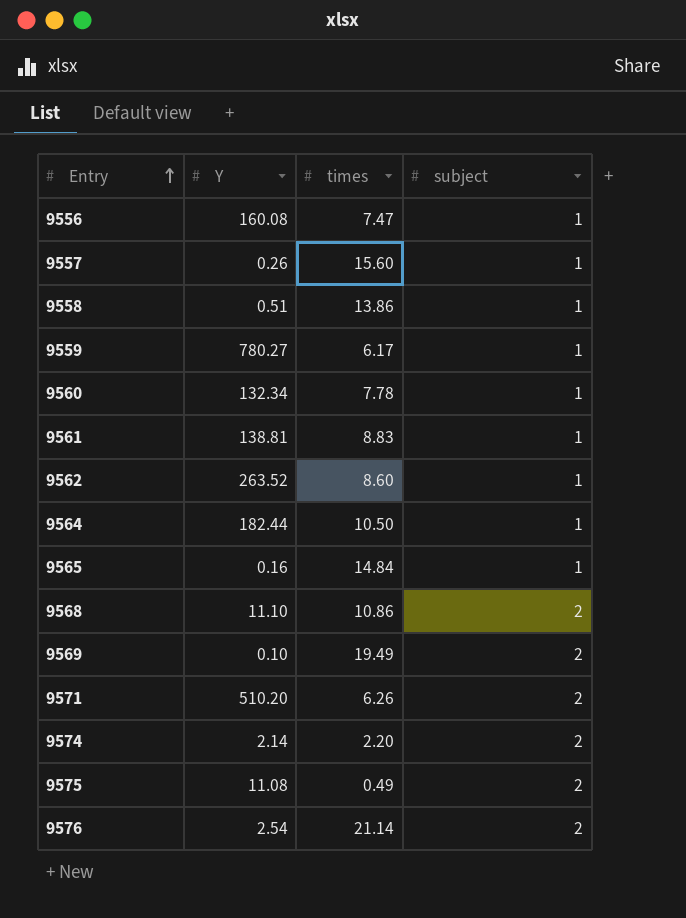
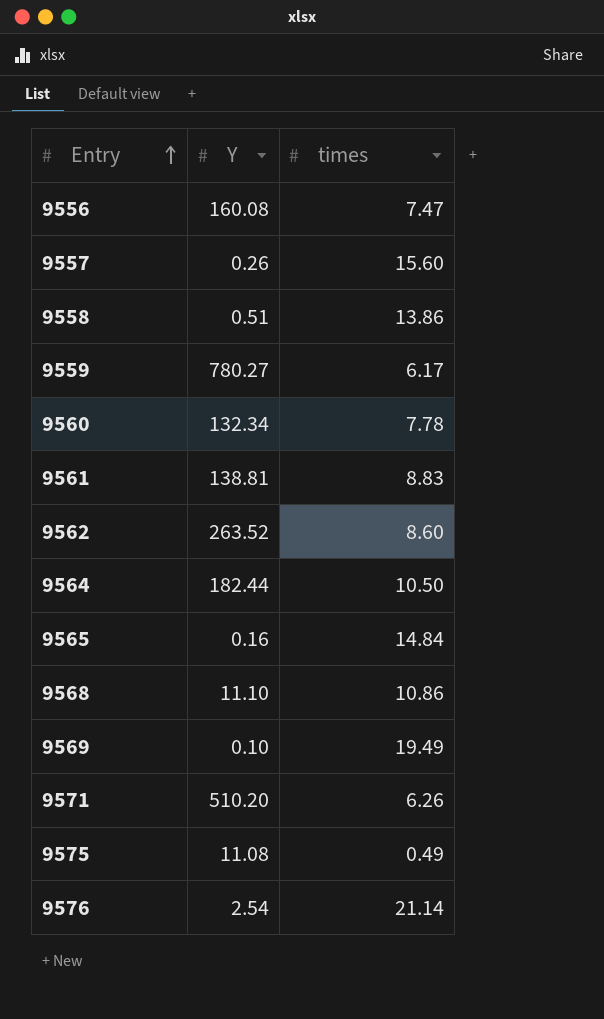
column subject | position: 4 -> none
row 9574: 2.14 | 2.20 | 2 -> none

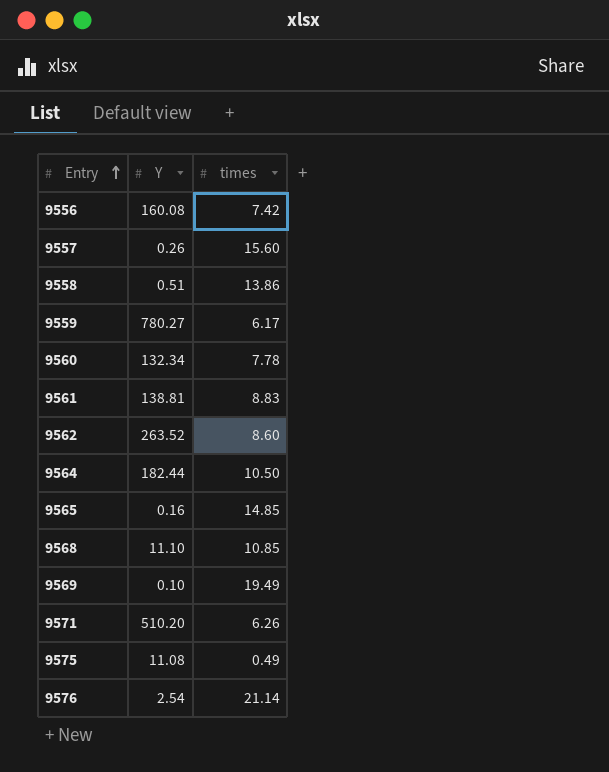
9556 | times: 7.47 -> 7.42
9565 | times: 14.84 -> 14.85
9568 | times: 10.86 -> 10.85

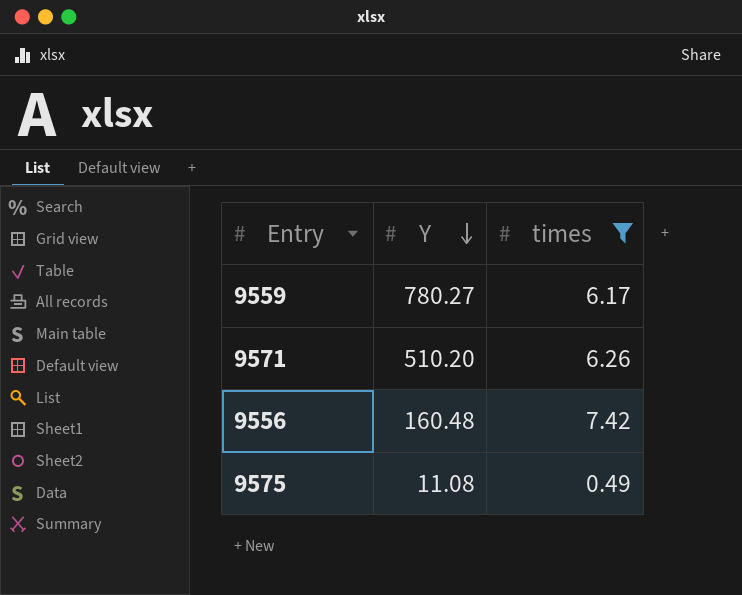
filter: none -> times <= 7.42
row order: Entry ascending -> Y descending
9556 | Y: 160.08 -> 160.48

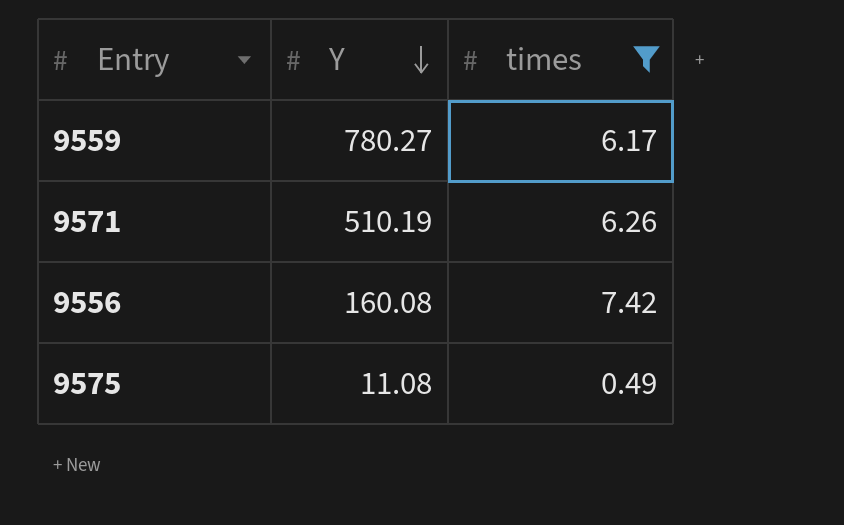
9571 | Y: 510.20 -> 510.19
9556 | Y: 160.48 -> 160.08

